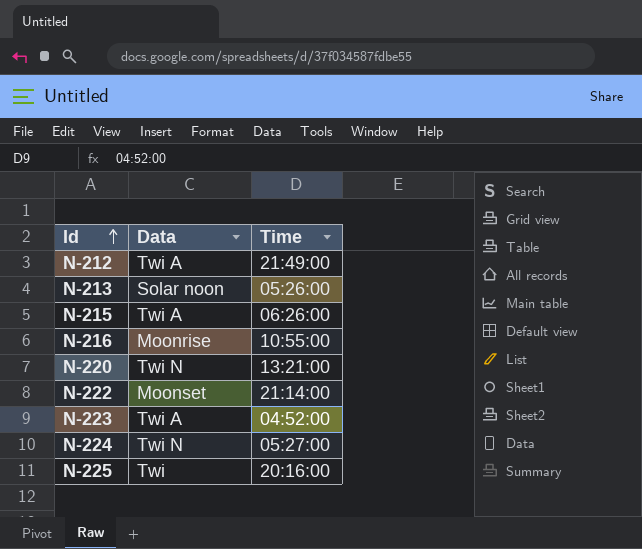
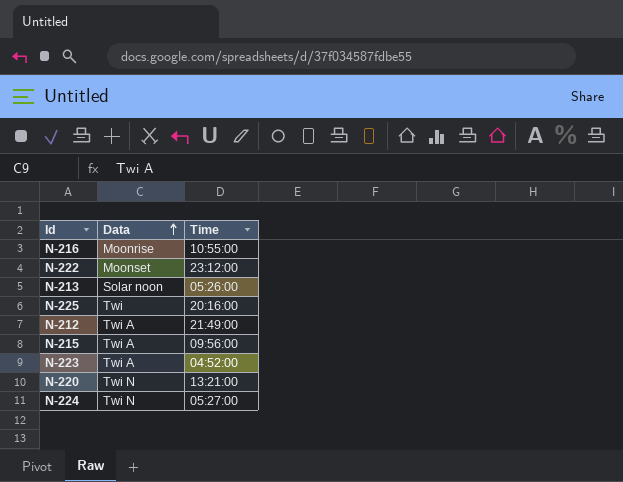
row order: Id ascending -> Data ascending
N-222 | Time: 21:14:00 -> 23:12:00
N-215 | Time: 06:26:00 -> 09:56:00

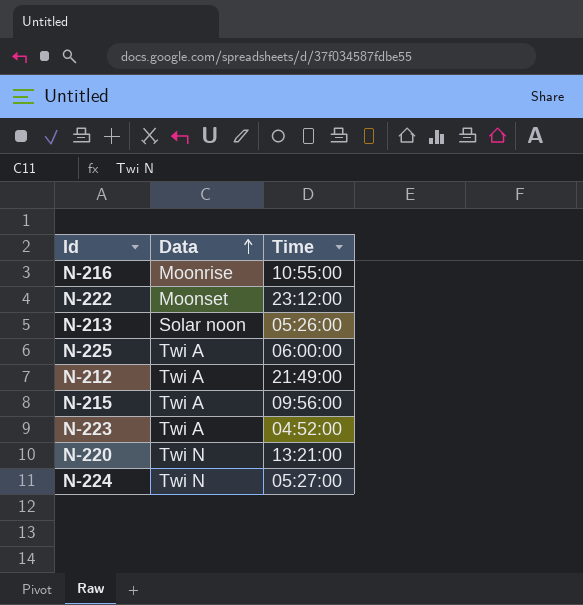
N-225 | Data: Twi -> Twi A
N-225 | Time: 20:16:00 -> 06:00:00

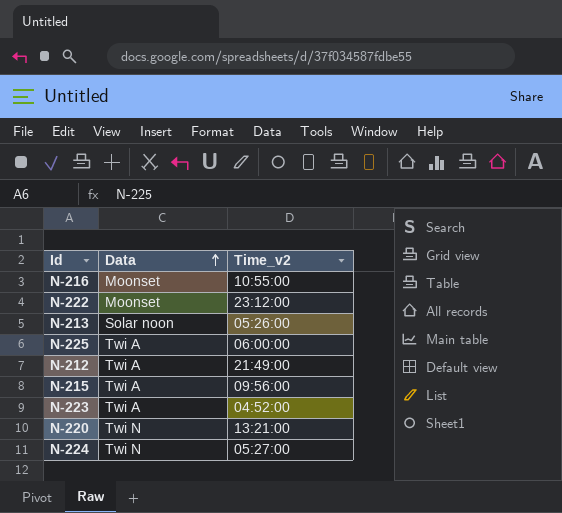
column name: Time -> Time_v2
N-216 | Data: Moonrise -> Moonset

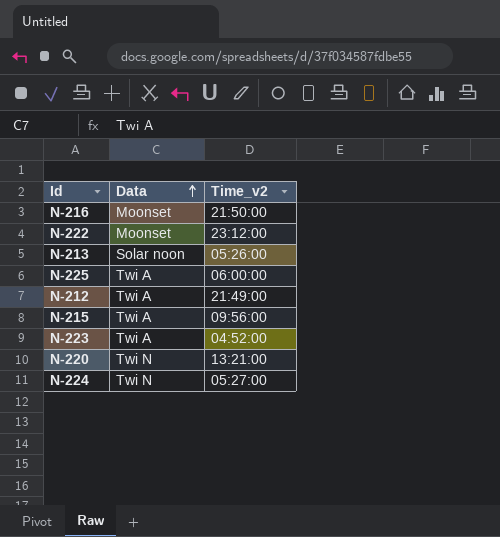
N-216 | Time_v2: 10:55:00 -> 21:50:00

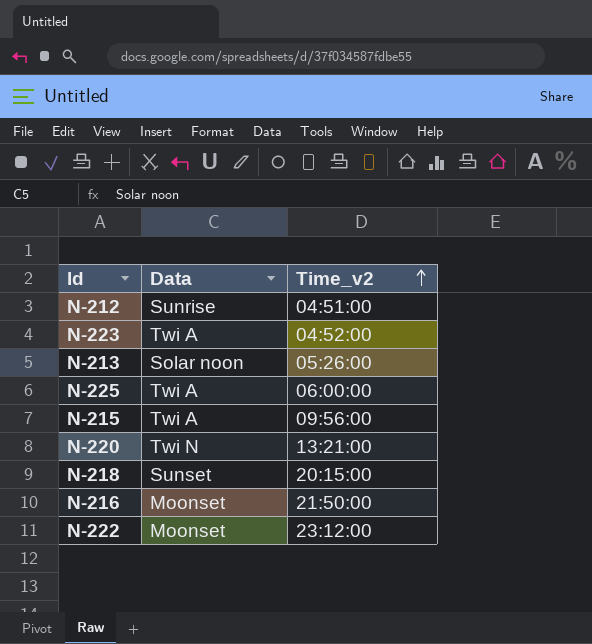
row order: Data ascending -> Time_v2 ascending
row N-224: Twi N | 05:27:00 -> none
N-212 | Data: Twi A -> Sunrise
N-212 | Time_v2: 21:49:00 -> 04:51:00
row N-218: none -> Sunset | 20:15:00

